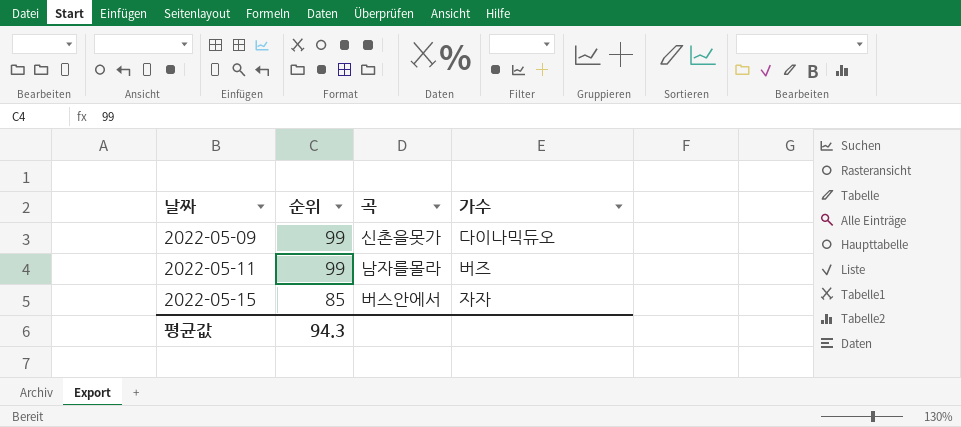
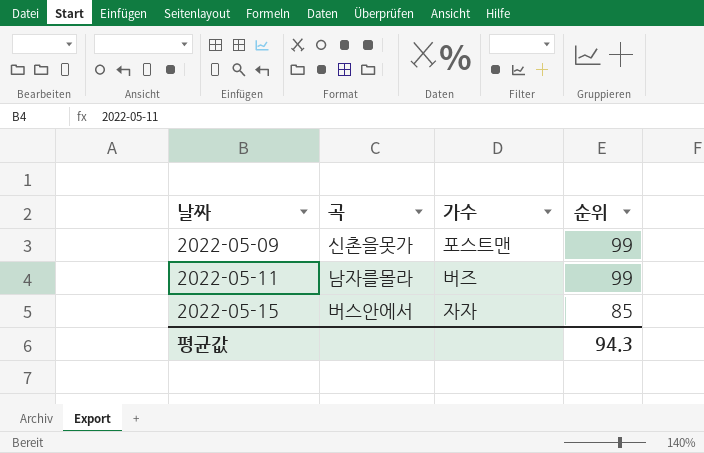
column 순위 | position: 2 -> 4
2022-05-09 | 가수: 다이나믹듀오 -> 포스트맨

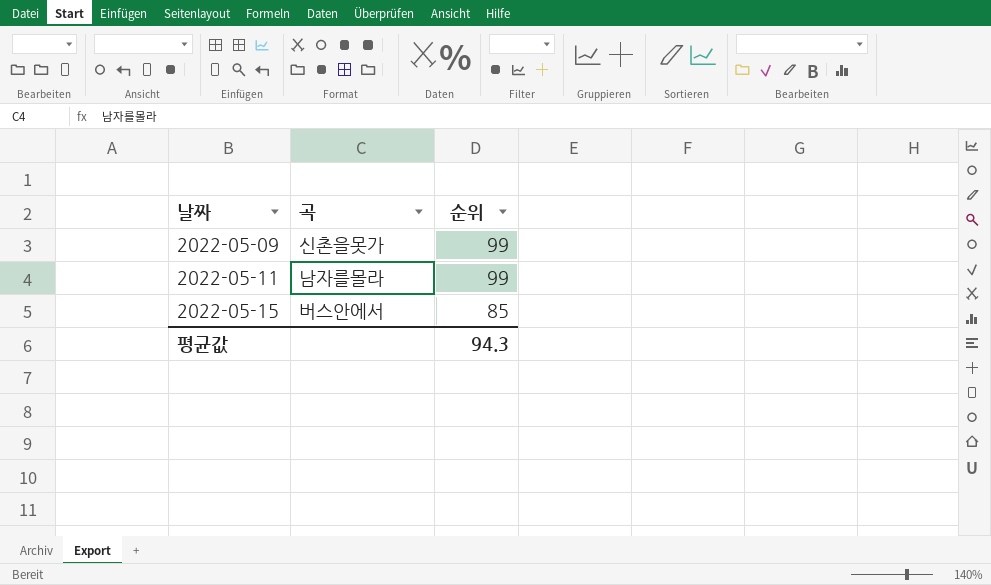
column 가수 | position: 3 -> none

